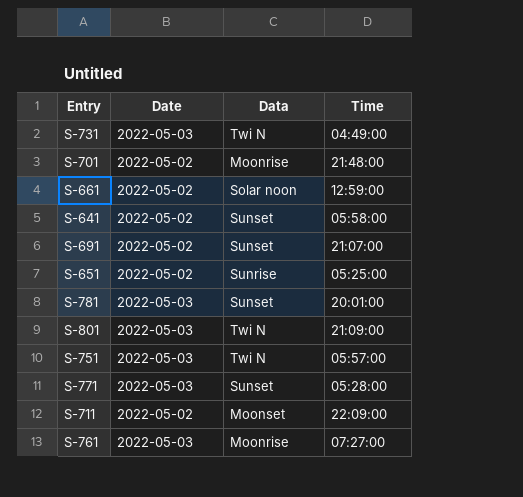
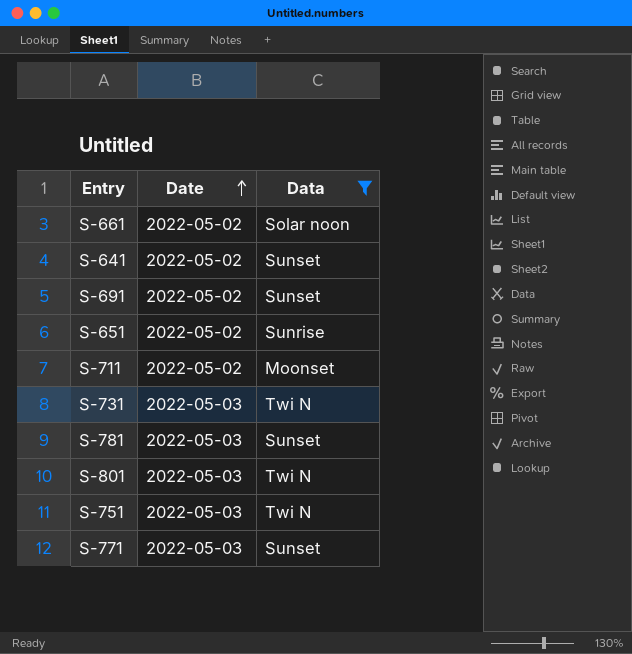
filter: none -> Data != Moonrise
row order: none -> Date ascending
column Time | position: 4 -> none

